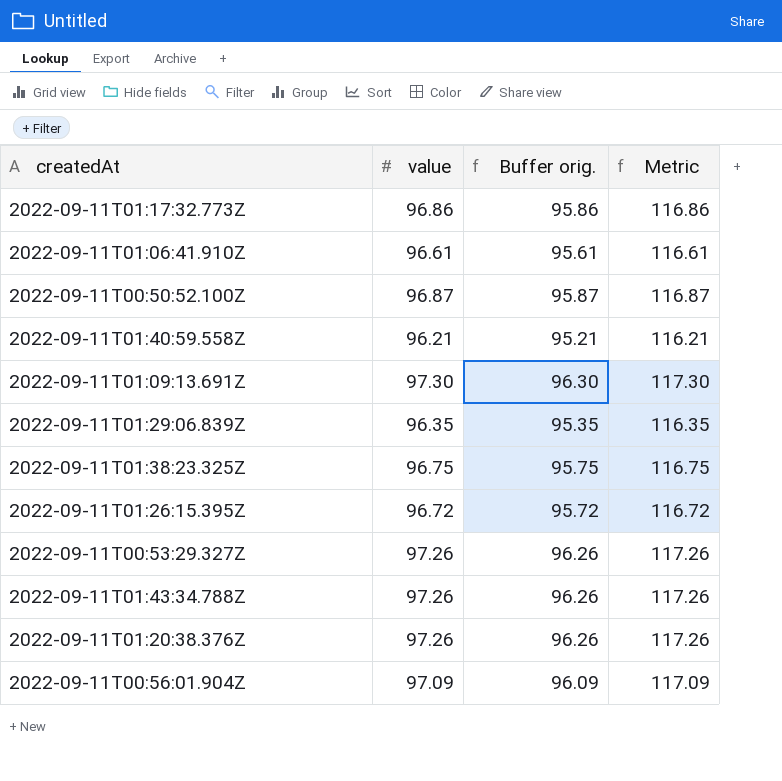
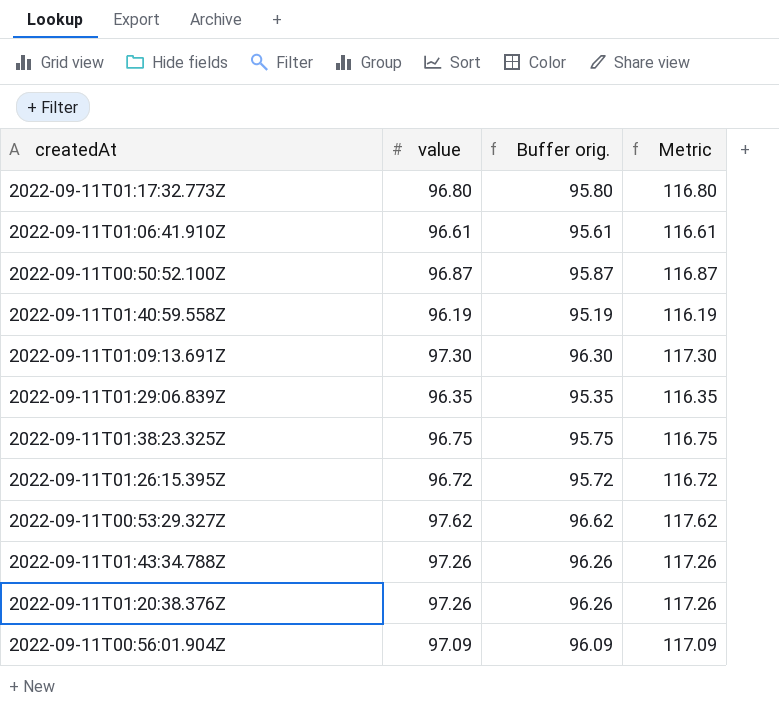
2022-09-11T01:17:32.773Z | value: 96.86 -> 96.80
2022-09-11T01:17:32.773Z | Buffer orig.: 95.86 -> 95.80
2022-09-11T01:17:32.773Z | Metric: 116.86 -> 116.80
2022-09-11T01:40:59.558Z | value: 96.21 -> 96.19
2022-09-11T01:40:59.558Z | Buffer orig.: 95.21 -> 95.19
2022-09-11T01:40:59.558Z | Metric: 116.21 -> 116.19
2022-09-11T00:53:29.327Z | value: 97.26 -> 97.62
2022-09-11T00:53:29.327Z | Buffer orig.: 96.26 -> 96.62
2022-09-11T00:53:29.327Z | Metric: 117.26 -> 117.62

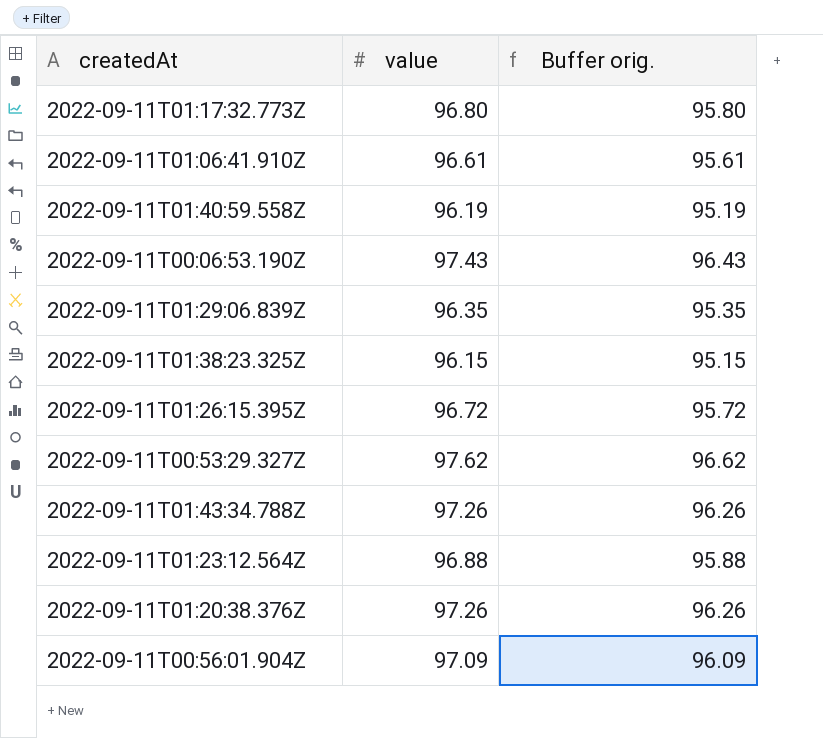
column Metric | formula: [value] + 20 -> none
row 2022-09-11T00:50:52.100Z: 96.87 | 95.87 | 116.87 -> none
row 2022-09-11T01:09:13.691Z: 97.30 | 96.30 | 117.30 -> none
row 2022-09-11T00:06:53.190Z: none -> 97.43 | 96.43
2022-09-11T01:38:23.325Z | value: 96.75 -> 96.15
2022-09-11T01:38:23.325Z | Buffer orig.: 95.75 -> 95.15
row 2022-09-11T01:23:12.564Z: none -> 96.88 | 95.88

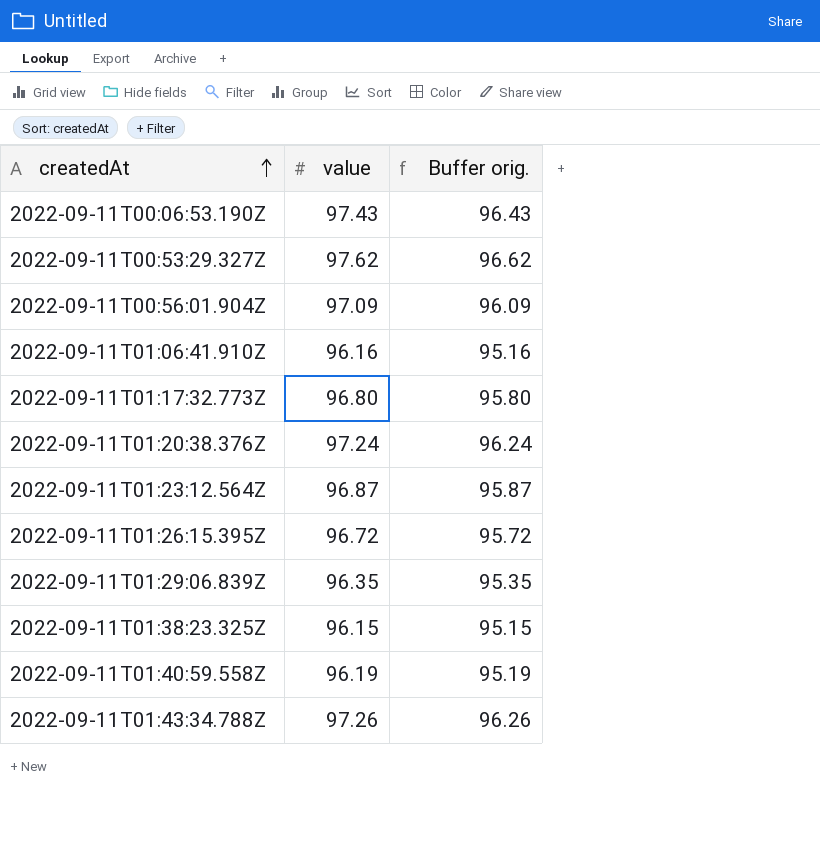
row order: none -> createdAt ascending
2022-09-11T01:06:41.910Z | value: 96.61 -> 96.16
2022-09-11T01:06:41.910Z | Buffer orig.: 95.61 -> 95.16
2022-09-11T01:20:38.376Z | value: 97.26 -> 97.24
2022-09-11T01:20:38.376Z | Buffer orig.: 96.26 -> 96.24
2022-09-11T01:23:12.564Z | value: 96.88 -> 96.87
2022-09-11T01:23:12.564Z | Buffer orig.: 95.88 -> 95.87

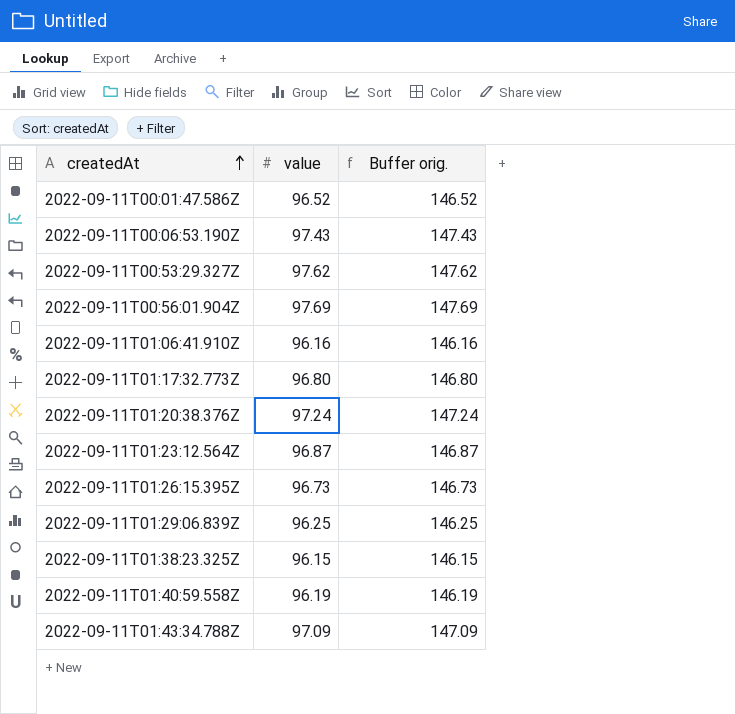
column Buffer orig. | formula: [value] - 1 -> [value] + 50
row 2022-09-11T00:01:47.586Z: none -> 96.52 | 146.52
2022-09-11T00:56:01.904Z | value: 97.09 -> 97.69
2022-09-11T01:26:15.395Z | value: 96.72 -> 96.73
2022-09-11T01:29:06.839Z | value: 96.35 -> 96.25
2022-09-11T01:43:34.788Z | value: 97.26 -> 97.09

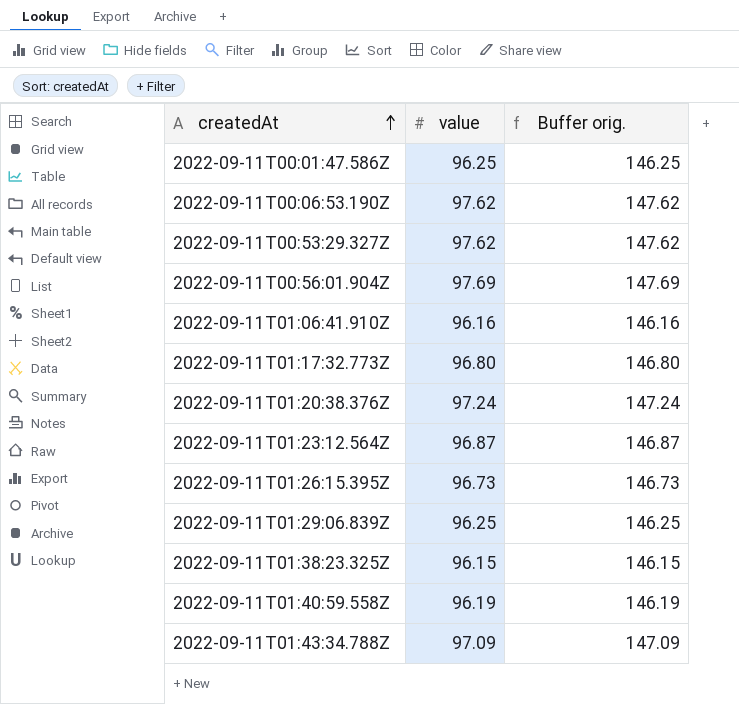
2022-09-11T00:01:47.586Z | value: 96.52 -> 96.25
2022-09-11T00:01:47.586Z | Buffer orig.: 146.52 -> 146.25
2022-09-11T00:06:53.190Z | value: 97.43 -> 97.62
2022-09-11T00:06:53.190Z | Buffer orig.: 147.43 -> 147.62

